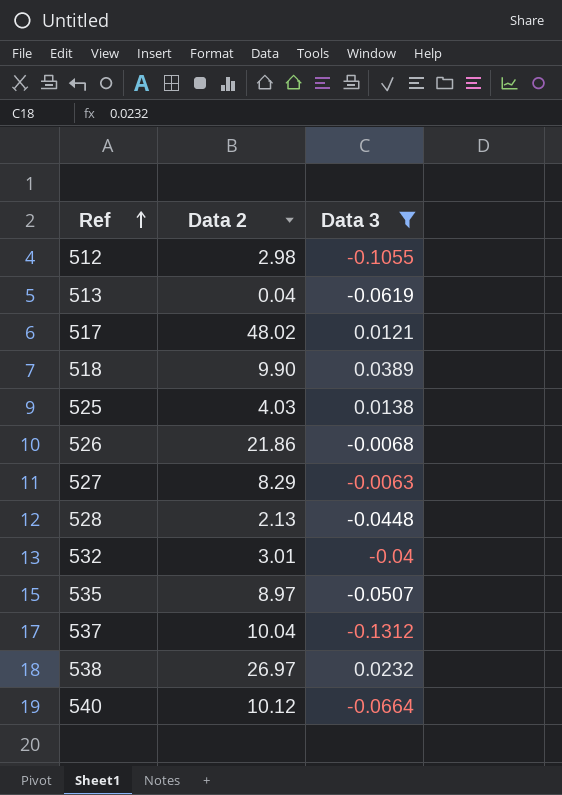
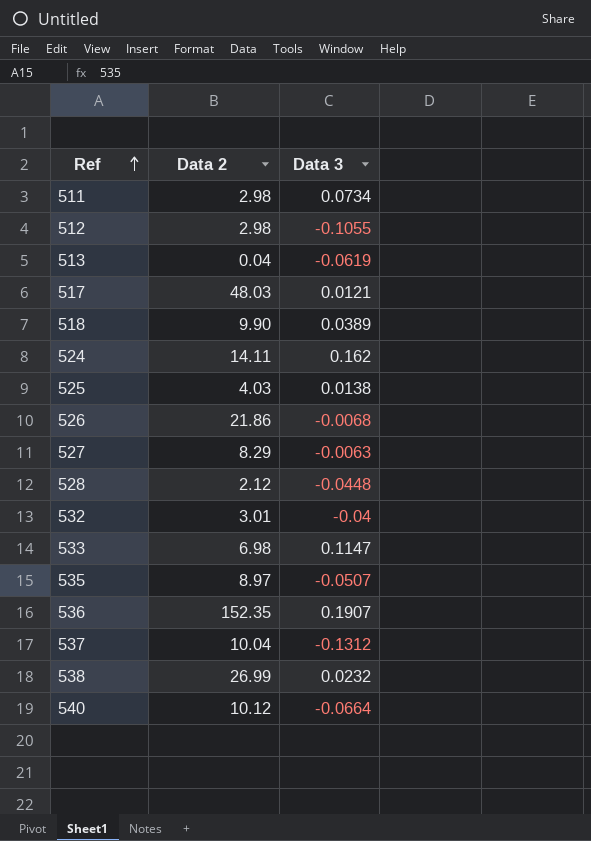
filter: Data 3 <= 0.0389 -> none
517 | Data 2: 48.02 -> 48.03
528 | Data 2: 2.13 -> 2.12
538 | Data 2: 26.97 -> 26.99

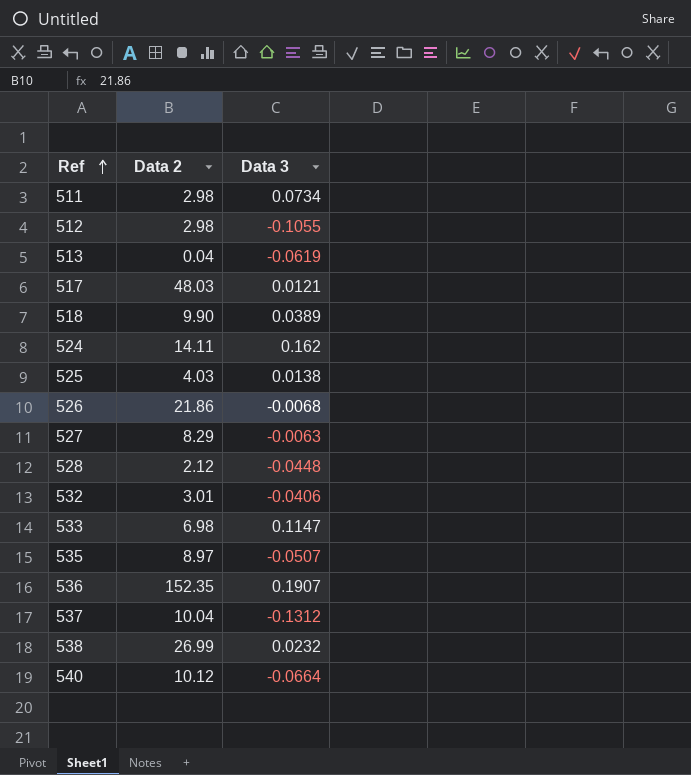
532 | Data 3: -0.04 -> -0.0406

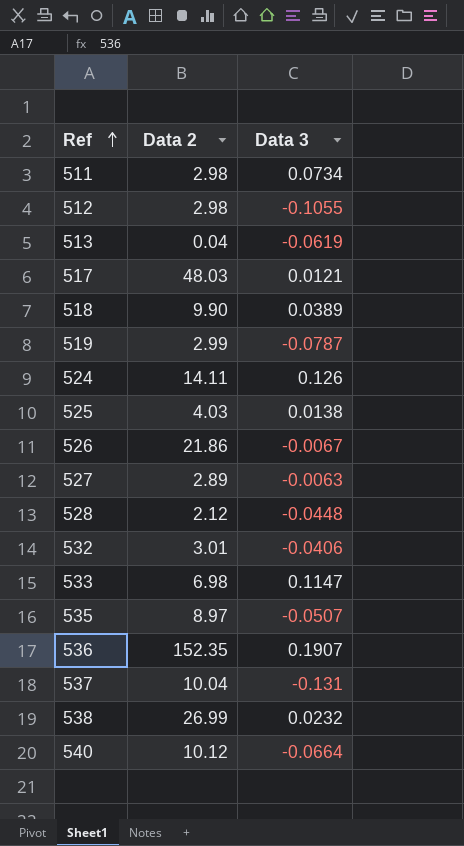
row 519: none -> 2.99 | -0.0787
524 | Data 3: 0.162 -> 0.126
526 | Data 3: -0.0068 -> -0.0067
527 | Data 2: 8.29 -> 2.89
537 | Data 3: -0.1312 -> -0.131

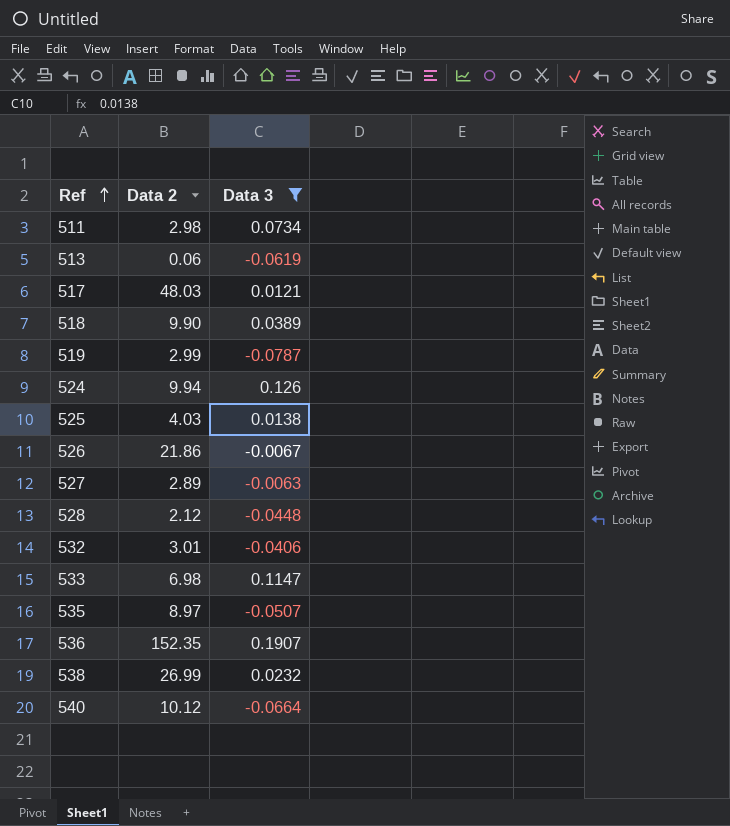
filter: none -> Data 3 >= -0.0787
513 | Data 2: 0.04 -> 0.06
524 | Data 2: 14.11 -> 9.94

